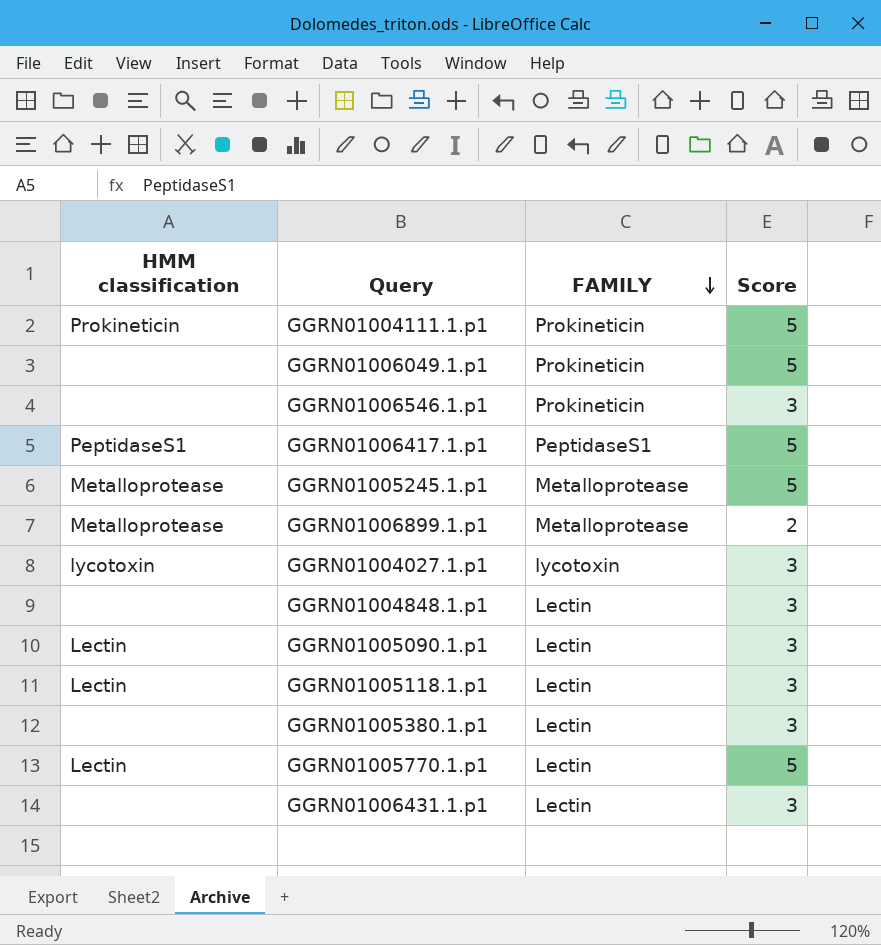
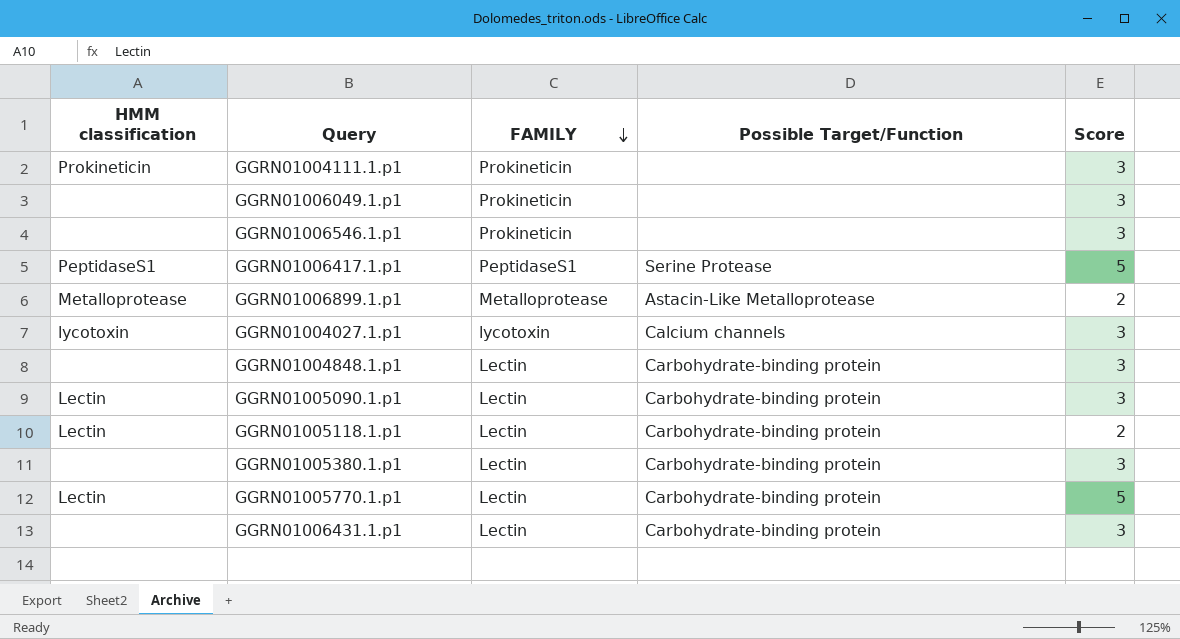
column Possible Target/Function | position: none -> 4
row GGRN01005245.1.p1: Metalloprotease | Metalloprotease | 5 -> none
GGRN01004111.1.p1 | Score: 5 -> 3
GGRN01006049.1.p1 | Score: 5 -> 3
GGRN01005118.1.p1 | Score: 3 -> 2

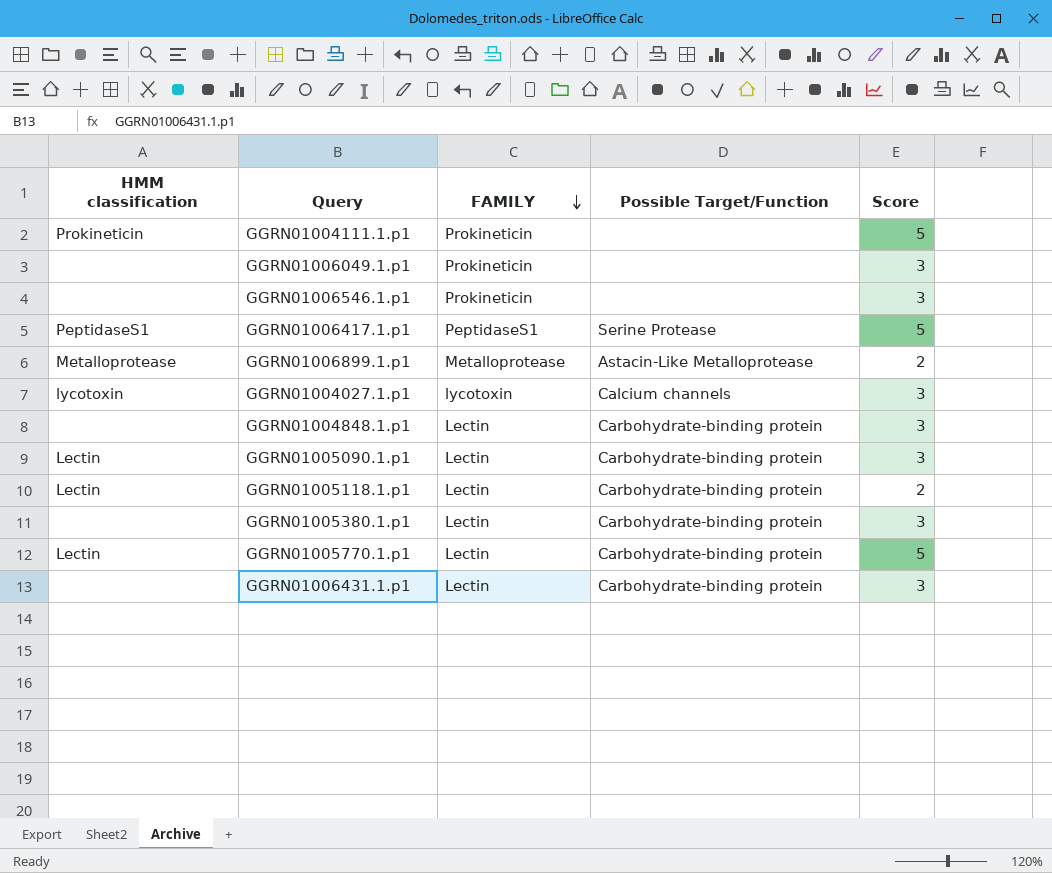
GGRN01004111.1.p1 | Score: 3 -> 5

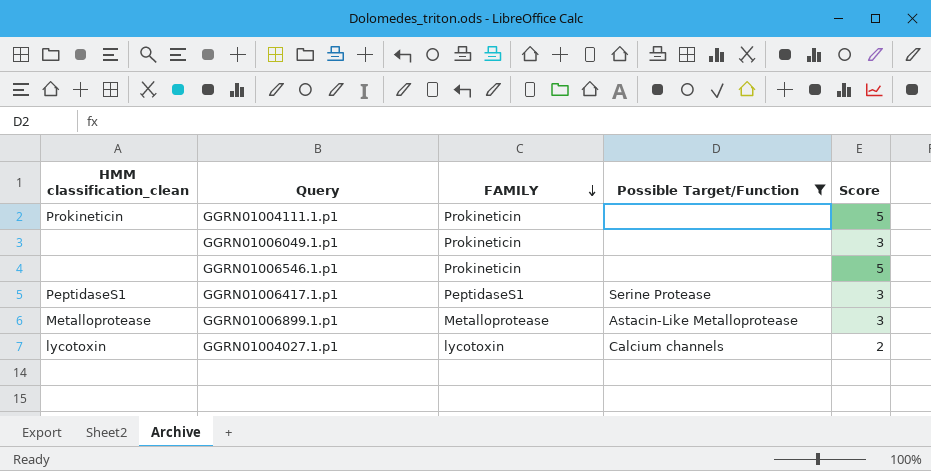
filter: none -> Possible Target/Function != Carbohydrate-binding protein
column name: HMM classification -> HMM classification_clean
GGRN01006546.1.p1 | Score: 3 -> 5
GGRN01006417.1.p1 | Score: 5 -> 3
GGRN01006899.1.p1 | Score: 2 -> 3
GGRN01004027.1.p1 | Score: 3 -> 2

